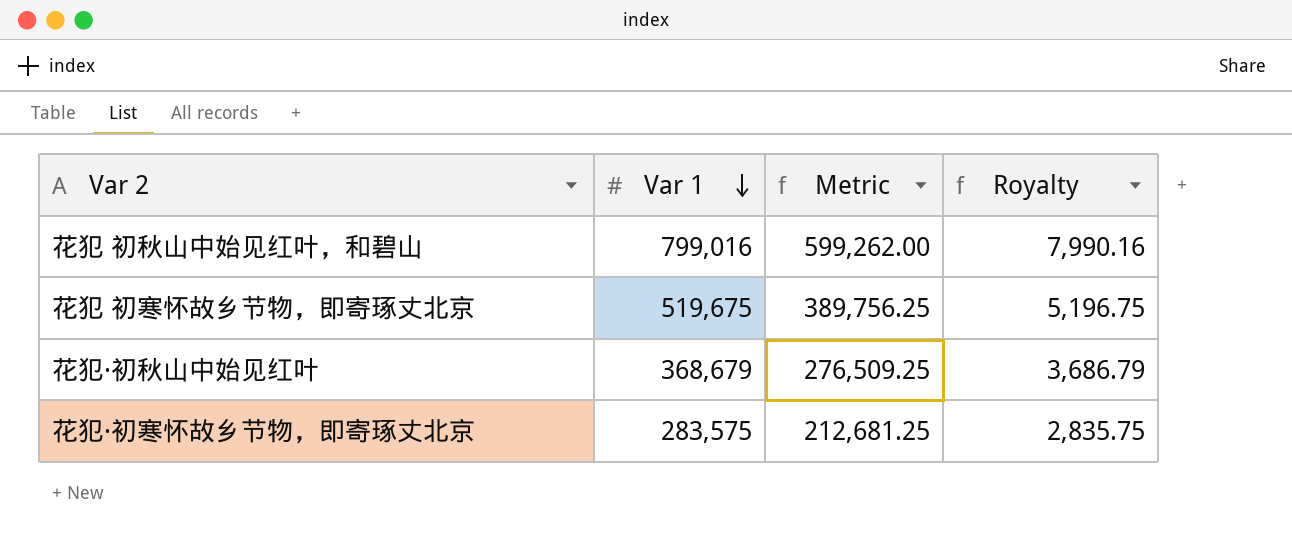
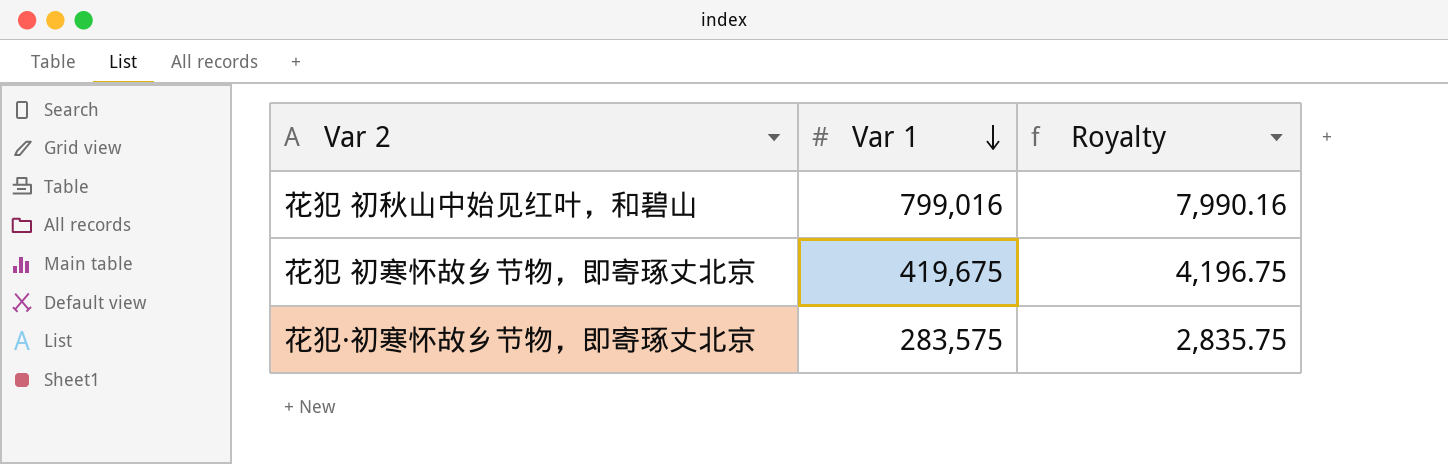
column Metric | formula: [Var 1] * 0.75 -> none
row 花犯·初秋山中始见红叶: 368,679 | 276,509.25 | 3,686.79 -> none
花犯 初寒怀故乡节物，即寄琢丈北京 | Var 1: 519,675 -> 419,675
花犯 初寒怀故乡节物，即寄琢丈北京 | Royalty: 5,196.75 -> 4,196.75

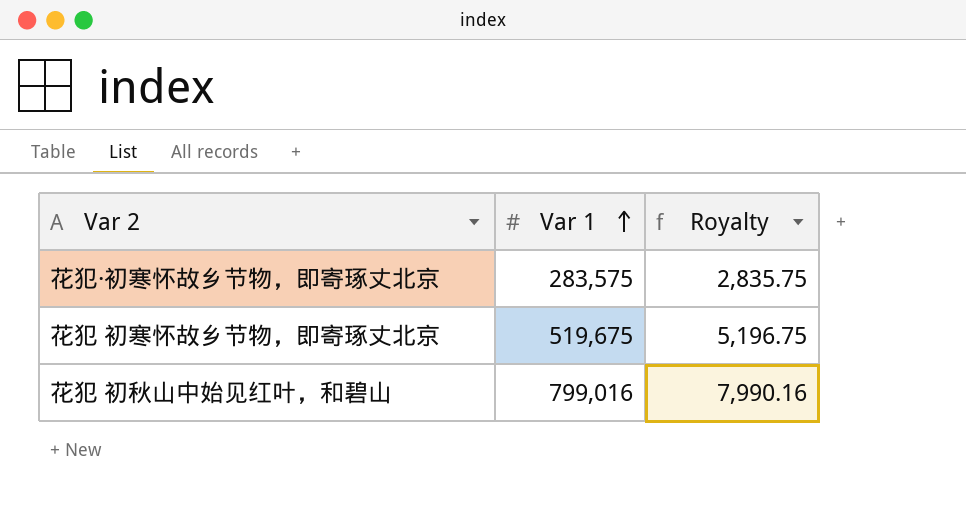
row order: Var 1 descending -> Var 1 ascending
花犯 初寒怀故乡节物，即寄琢丈北京 | Var 1: 419,675 -> 519,675
花犯 初寒怀故乡节物，即寄琢丈北京 | Royalty: 4,196.75 -> 5,196.75

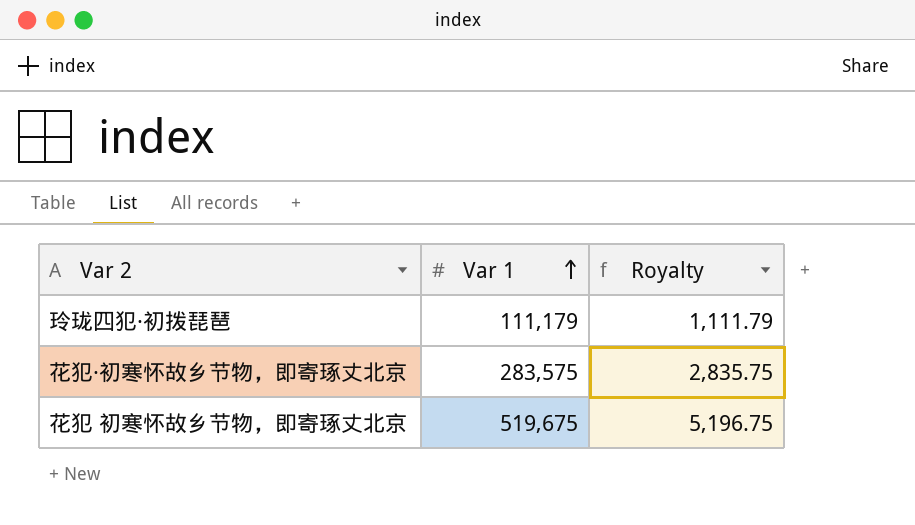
row 花犯 初秋山中始见红叶，和碧山: 799,016 | 7,990.16 -> none
row 玲珑四犯·初拨琵琶: none -> 111,179 | 1,111.79

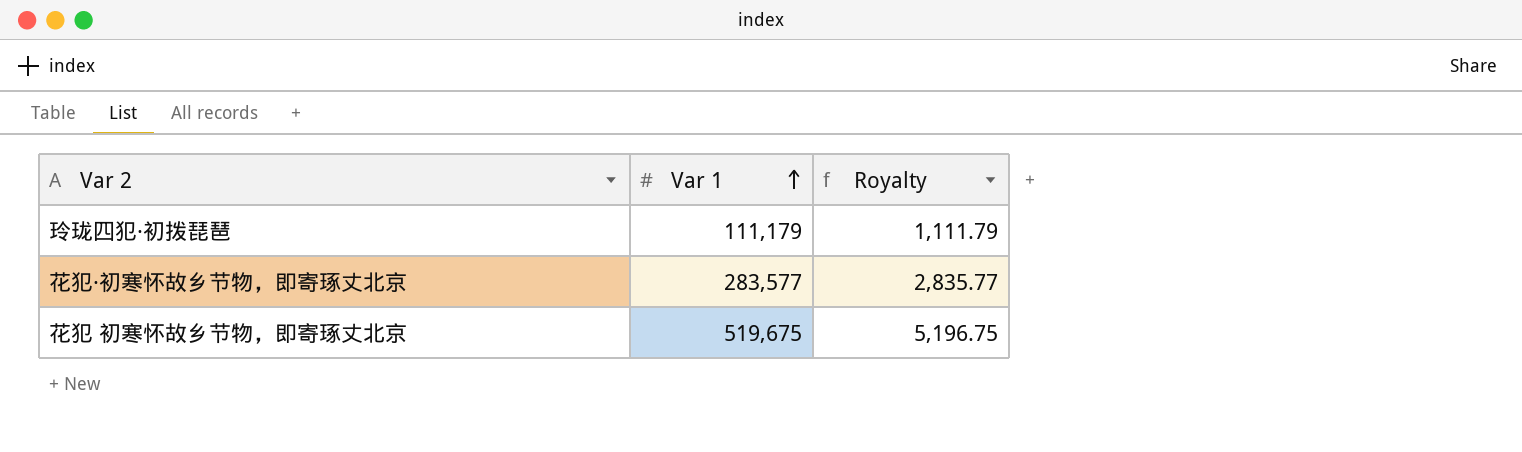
花犯·初寒怀故乡节物，即寄琢丈北京 | Var 1: 283,575 -> 283,577
花犯·初寒怀故乡节物，即寄琢丈北京 | Royalty: 2,835.75 -> 2,835.77

